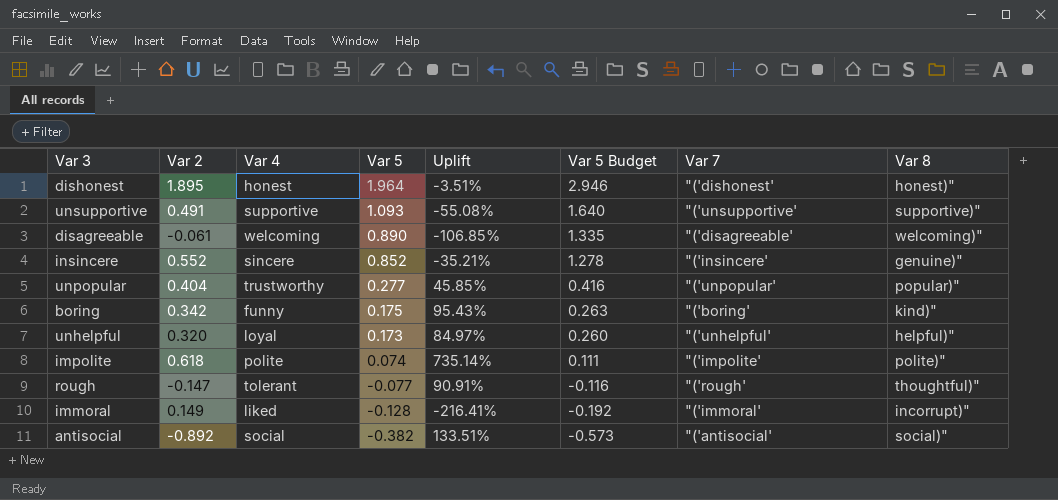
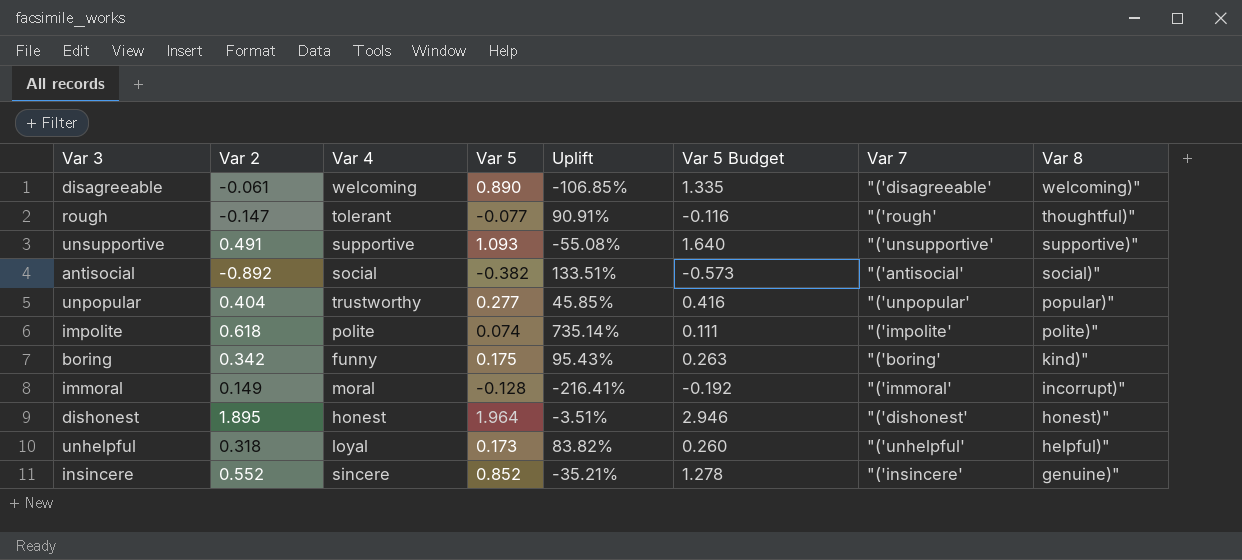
row order: Var 5 descending -> Var 8 descending
immoral | Var 4: liked -> moral
unhelpful | Var 2: 0.320 -> 0.318
unhelpful | Uplift: 84.97% -> 83.82%

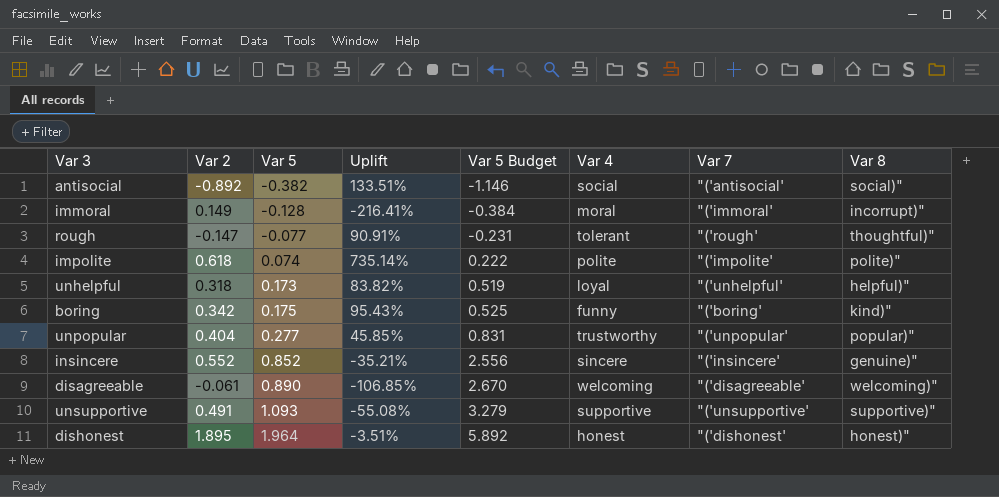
row order: Var 8 descending -> Var 5 ascending
column Var 5 Budget | formula: [Var 5] * 1.5 -> [Var 5] * 3
column Var 4 | position: 3 -> 6

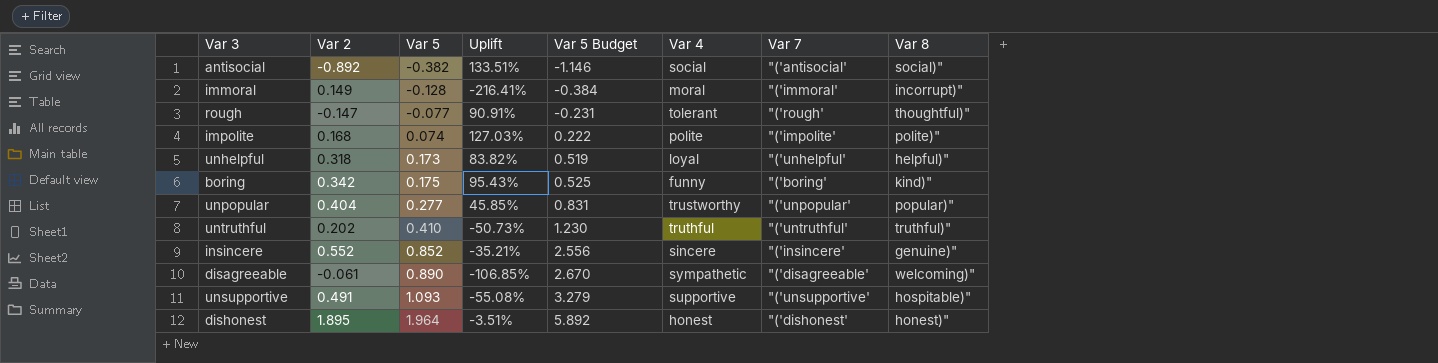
impolite | Var 2: 0.618 -> 0.168
impolite | Uplift: 735.14% -> 127.03%
row untruthful: none -> 0.202 | 0.410 | -50.73% | 1.230 | truthful | "('untruthful' | truthful)"
disagreeable | Var 4: welcoming -> sympathetic
unsupportive | Var 8: supportive)" -> hospitable)"

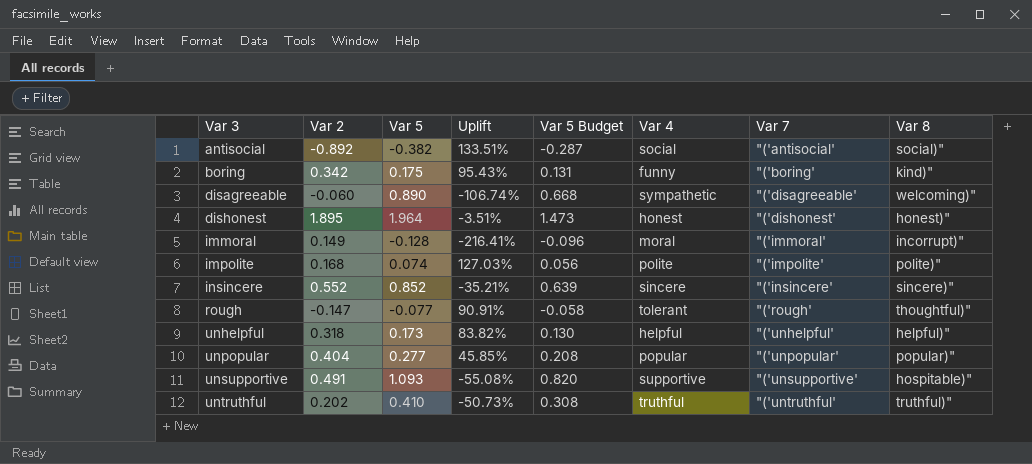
row order: Var 5 ascending -> Var 3 ascending
column Var 5 Budget | formula: [Var 5] * 3 -> [Var 5] * 0.75
disagreeable | Var 2: -0.061 -> -0.060
disagreeable | Uplift: -106.85% -> -106.74%
insincere | Var 8: genuine)" -> sincere)"
unhelpful | Var 4: loyal -> helpful
unpopular | Var 4: trustworthy -> popular

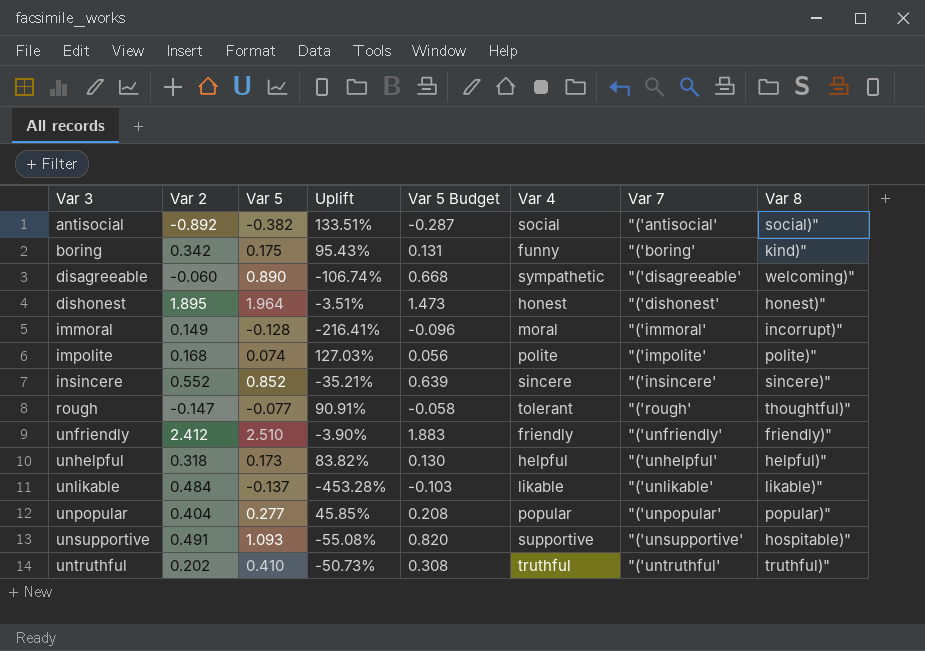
row unfriendly: none -> 2.412 | 2.510 | -3.90% | 1.883 | friendly | "('unfriendly' | friendly)"
row unlikable: none -> 0.484 | -0.137 | -453.28% | -0.103 | likable | "('unlikable' | likable)"

